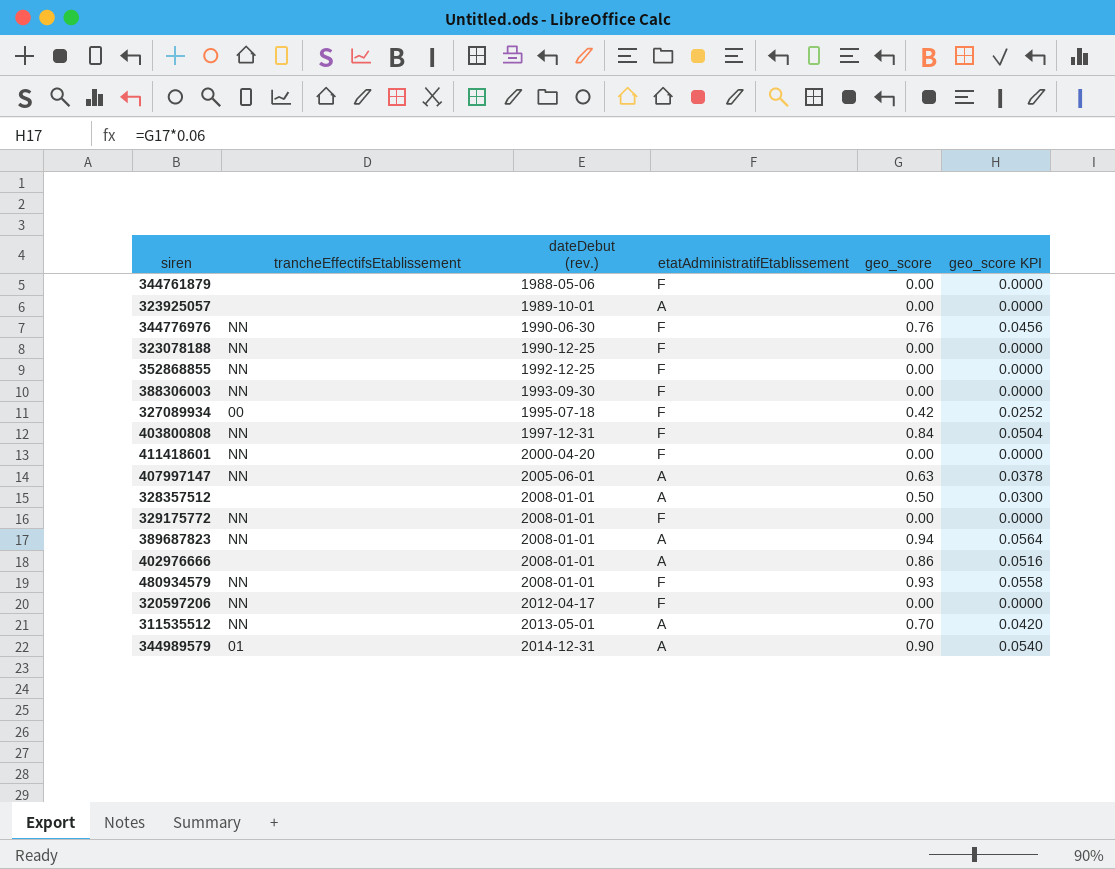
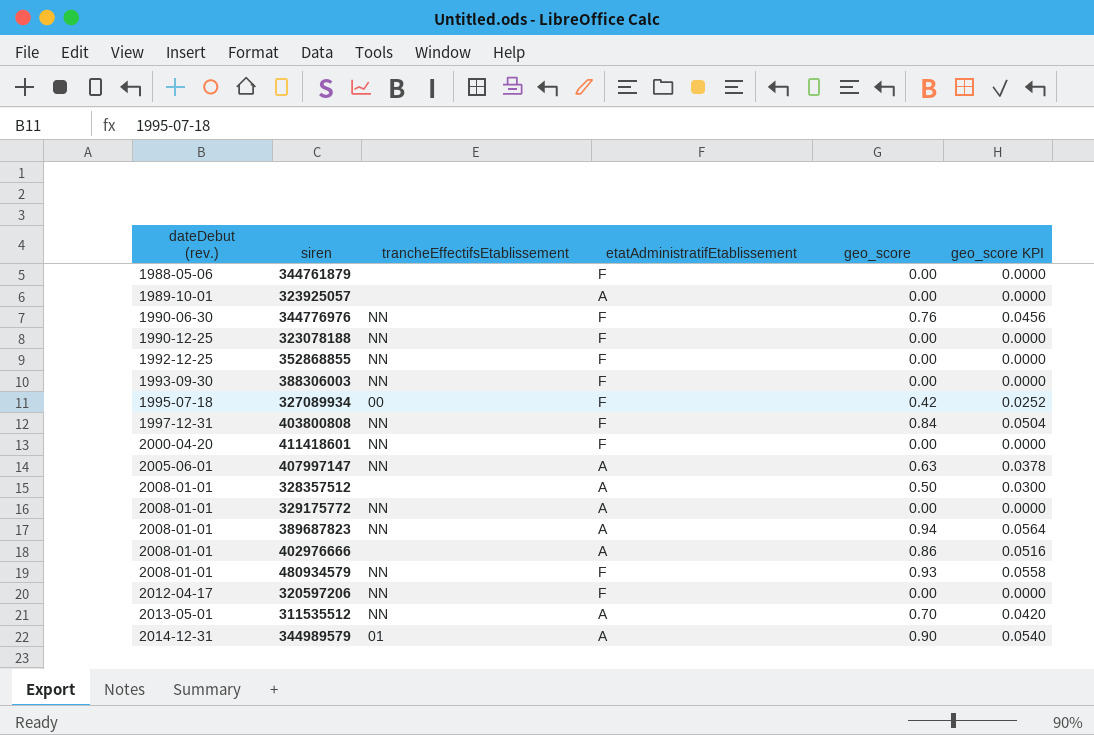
column dateDebut (rev.) | position: 3 -> 1
329175772 | etatAdministratifEtablissement: F -> A

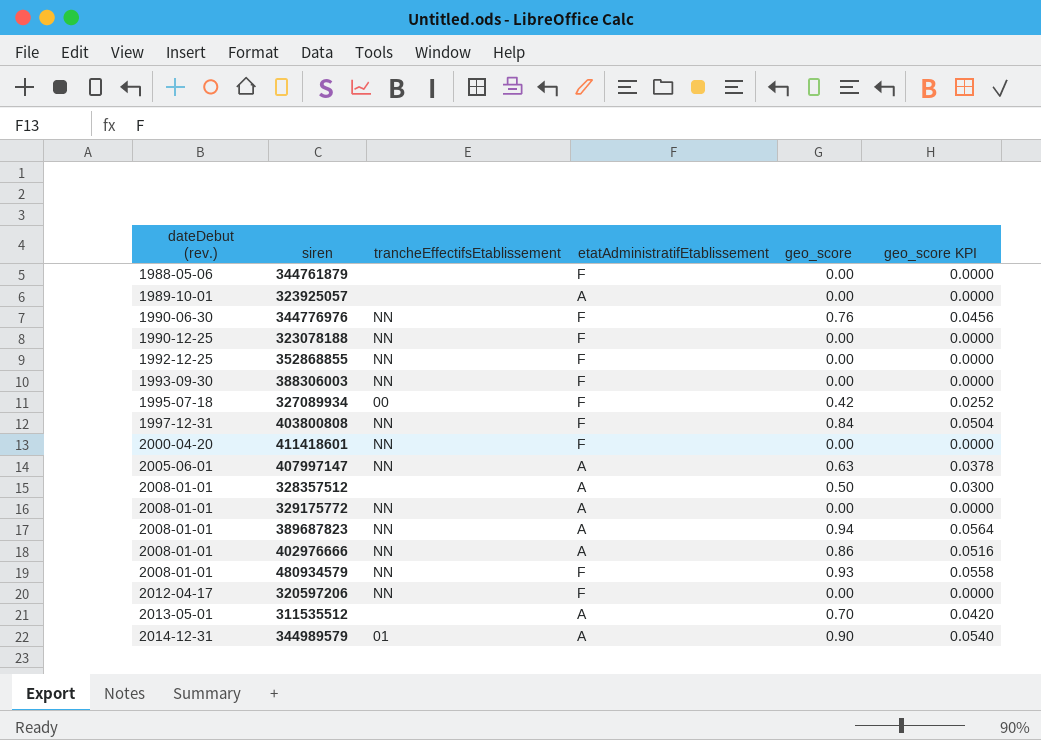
402976666 | trancheEffectifsEtablissement: none -> NN
311535512 | trancheEffectifsEtablissement: NN -> none

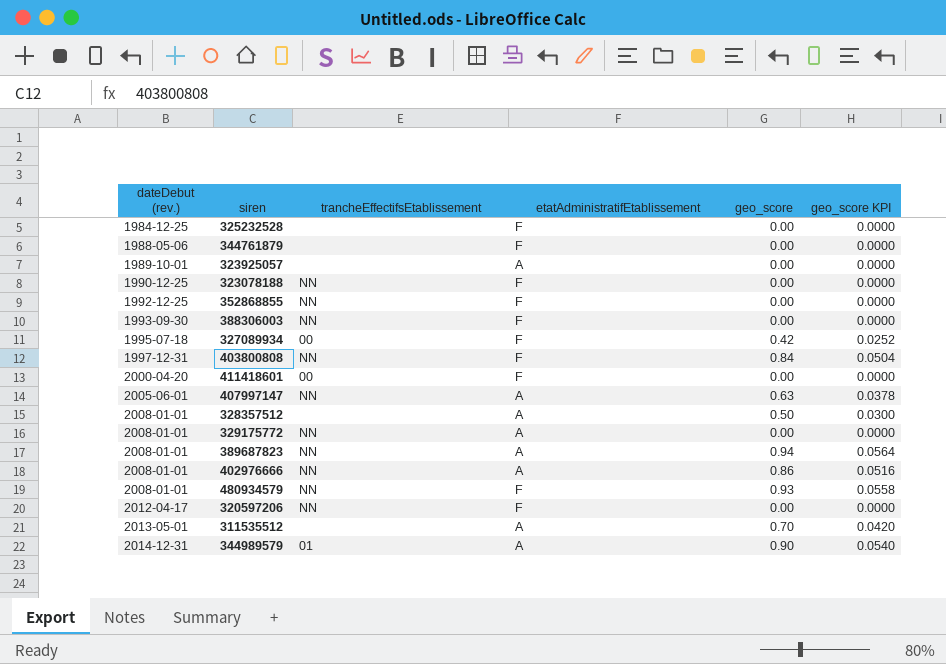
row 344776976: 1990-06-30 | NN | F | 0.76 | 0.0456 -> none
row 325232528: none -> 1984-12-25 | none | F | 0.00 | 0.0000
411418601 | trancheEffectifsEtablissement: NN -> 00

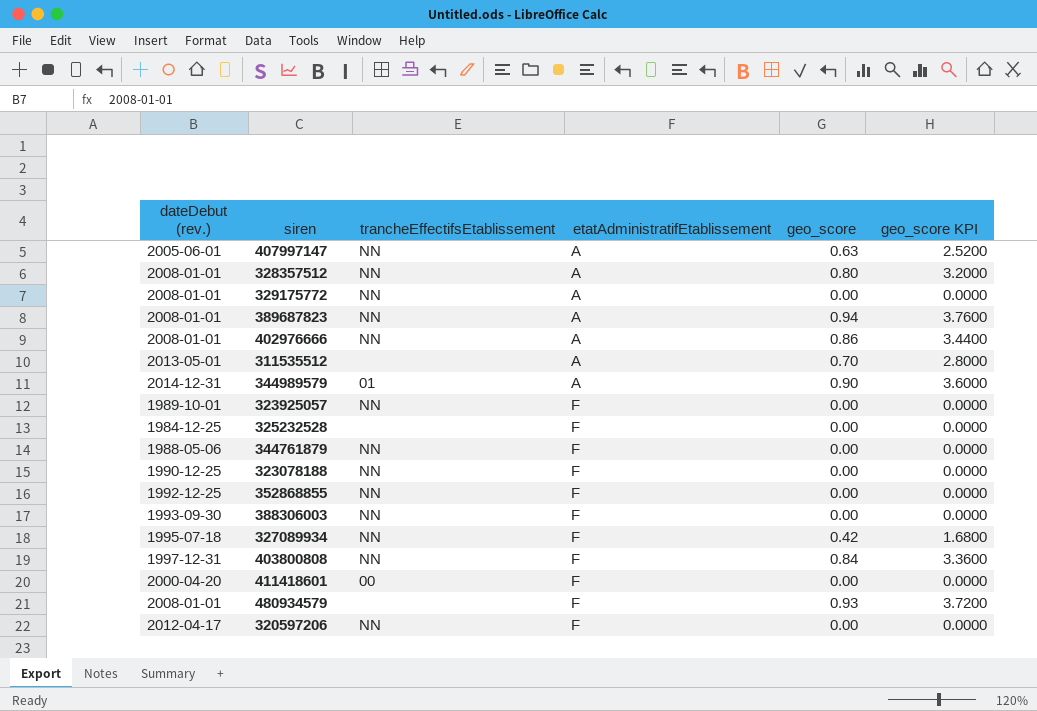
row order: dateDebut (rev.) ascending -> etatAdministratifEtablissement ascending
column geo_score KPI | formula: [geo_score] * 0.06 -> [geo_score] * 4
328357512 | trancheEffectifsEtablissement: none -> NN
328357512 | geo_score: 0.50 -> 0.80
323925057 | trancheEffectifsEtablissement: none -> NN
323925057 | etatAdministratifEtablissement: A -> F
344761879 | trancheEffectifsEtablissement: none -> NN
327089934 | trancheEffectifsEtablissement: 00 -> NN
480934579 | trancheEffectifsEtablissement: NN -> none

